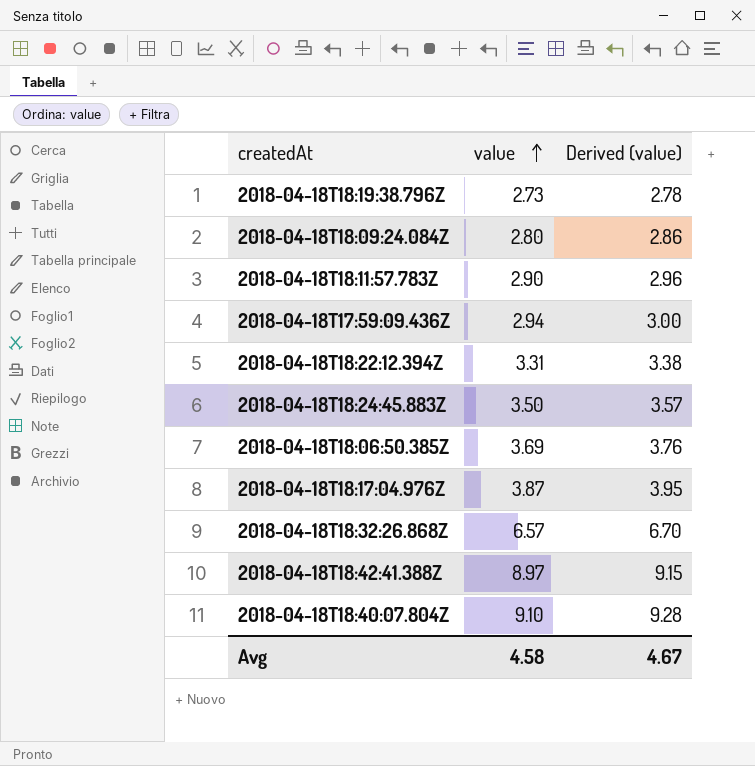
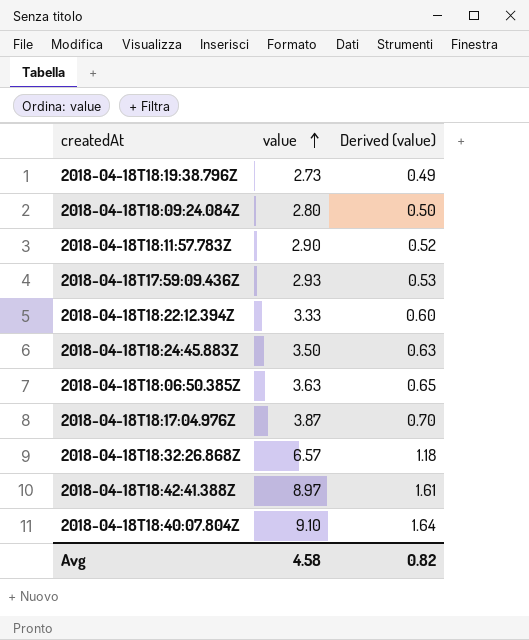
column Derived (value) | formula: [value] * 1.02 -> [value] * 0.18
2018-04-18T17:59:09.436Z | value: 2.94 -> 2.93
2018-04-18T18:22:12.394Z | value: 3.31 -> 3.33
2018-04-18T18:06:50.385Z | value: 3.69 -> 3.63
Avg | Derived (value): 4.67 -> 0.82

